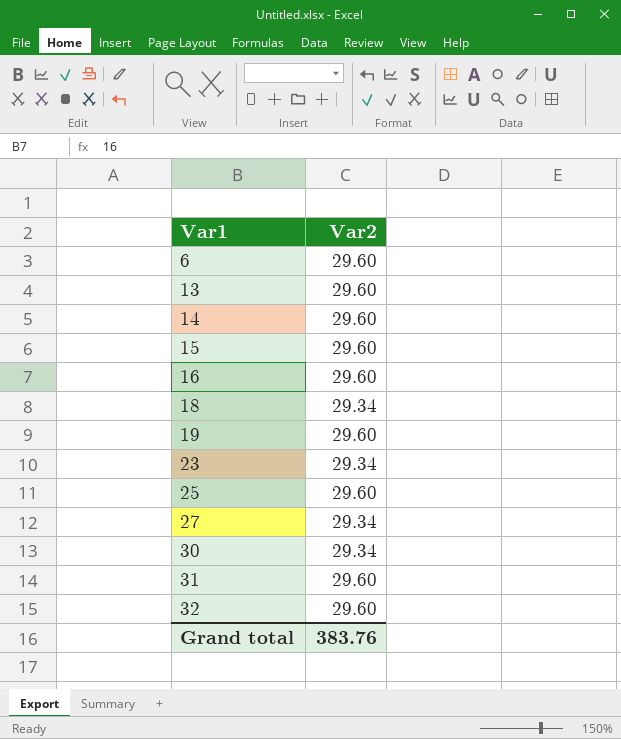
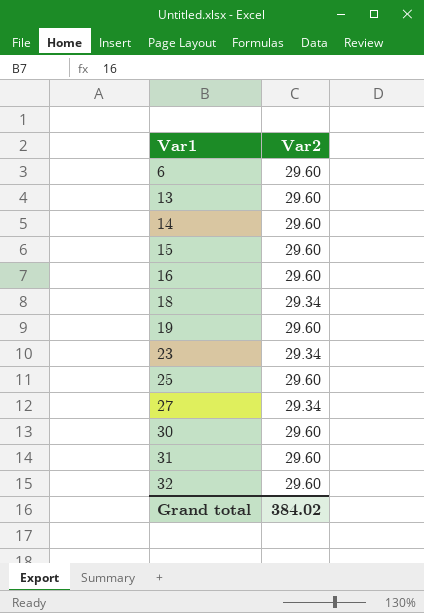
30 | Var2: 29.34 -> 29.60
Grand total | Var2: 383.76 -> 384.02

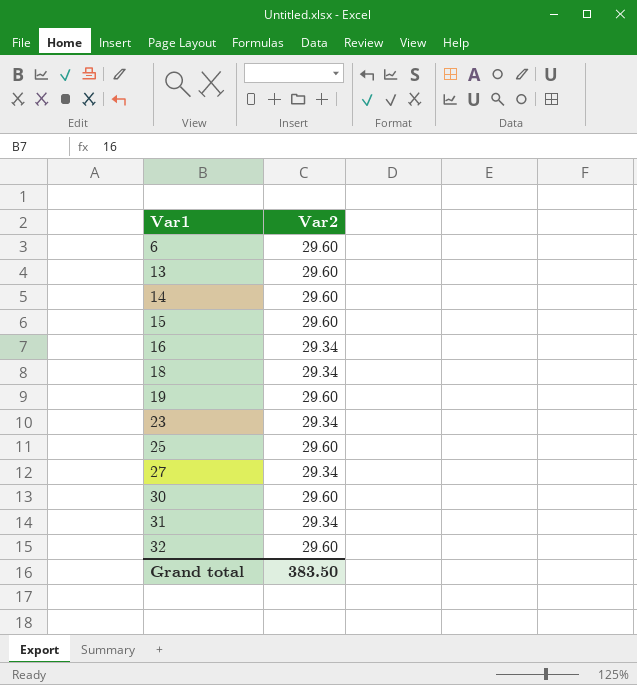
16 | Var2: 29.60 -> 29.34
31 | Var2: 29.60 -> 29.34
Grand total | Var2: 384.02 -> 383.50

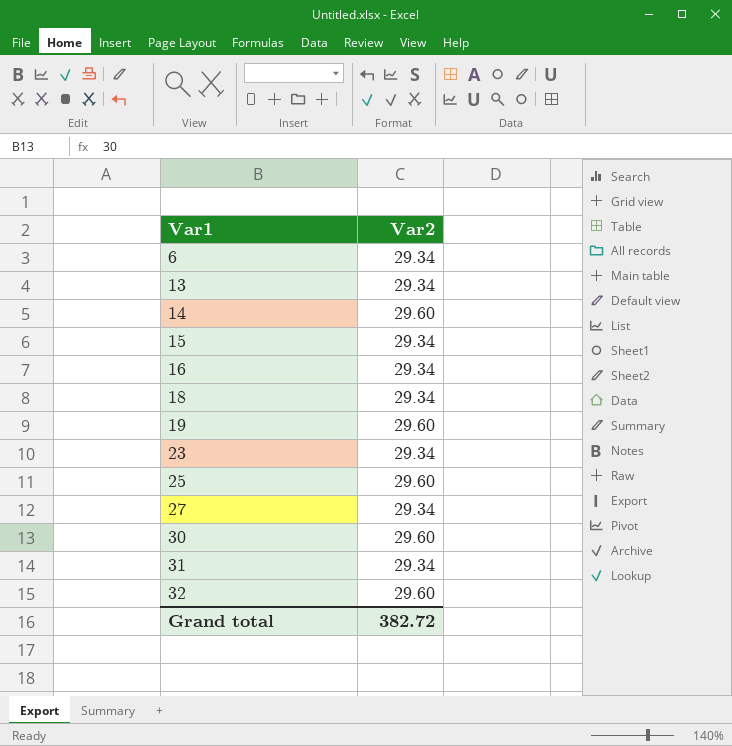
6 | Var2: 29.60 -> 29.34
13 | Var2: 29.60 -> 29.34
15 | Var2: 29.60 -> 29.34
Grand total | Var2: 383.50 -> 382.72

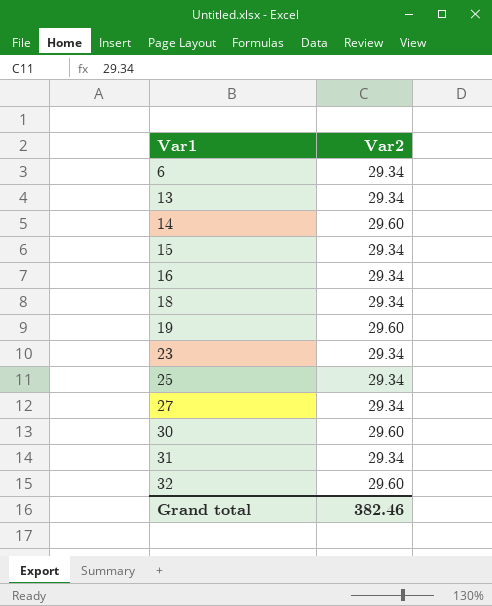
25 | Var2: 29.60 -> 29.34
Grand total | Var2: 382.72 -> 382.46

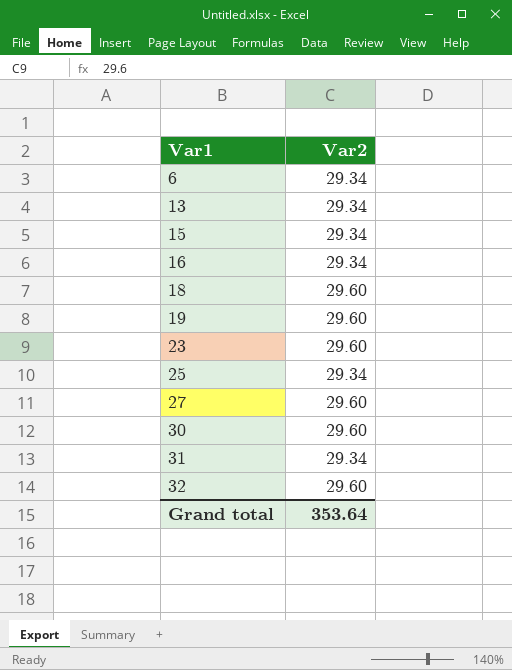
row 14: 29.60 -> none
18 | Var2: 29.34 -> 29.60
23 | Var2: 29.34 -> 29.60
27 | Var2: 29.34 -> 29.60
Grand total | Var2: 382.46 -> 353.64

